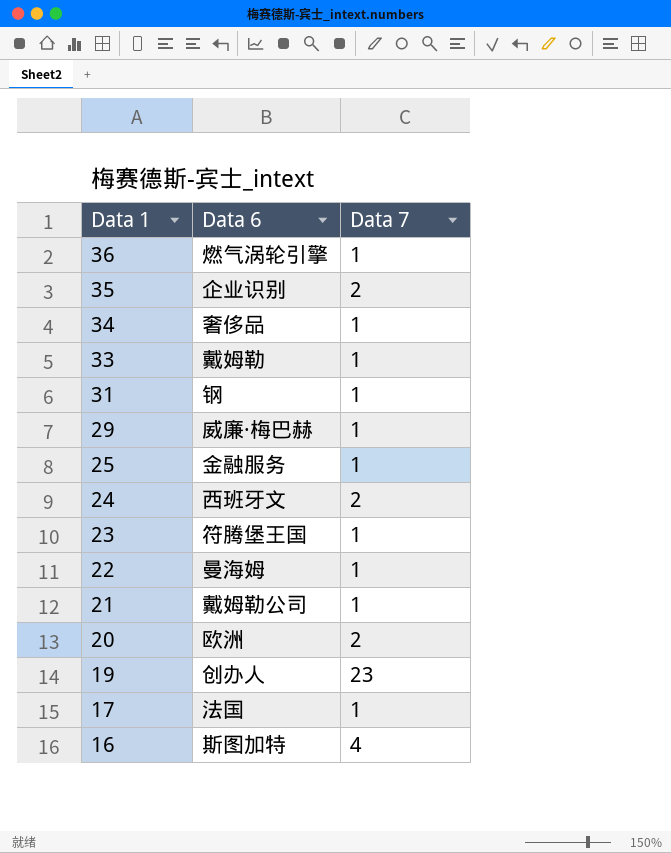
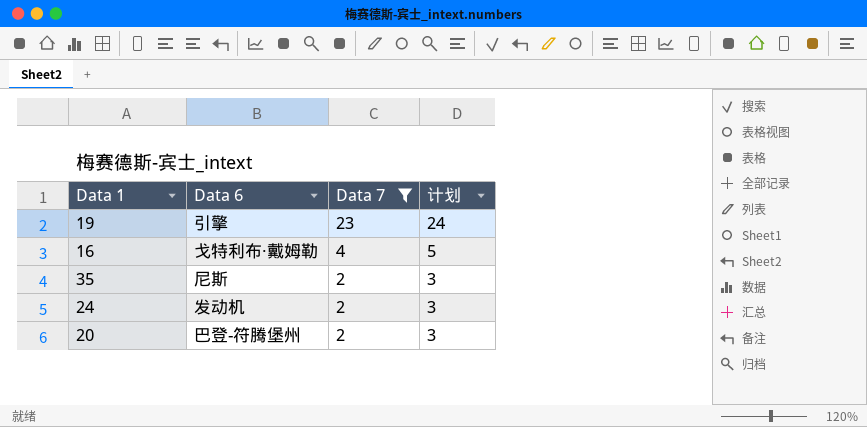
filter: none -> Data 7 != 1
row order: Data 1 descending -> Data 7 descending
column 计划 | formula: none -> [Data 7] + 1
19 | Data 6: 创办人 -> 引擎
16 | Data 6: 斯图加特 -> 戈特利布·戴姆勒
35 | Data 6: 企业识别 -> 尼斯
24 | Data 6: 西班牙文 -> 发动机
20 | Data 6: 欧洲 -> 巴登-符腾堡州

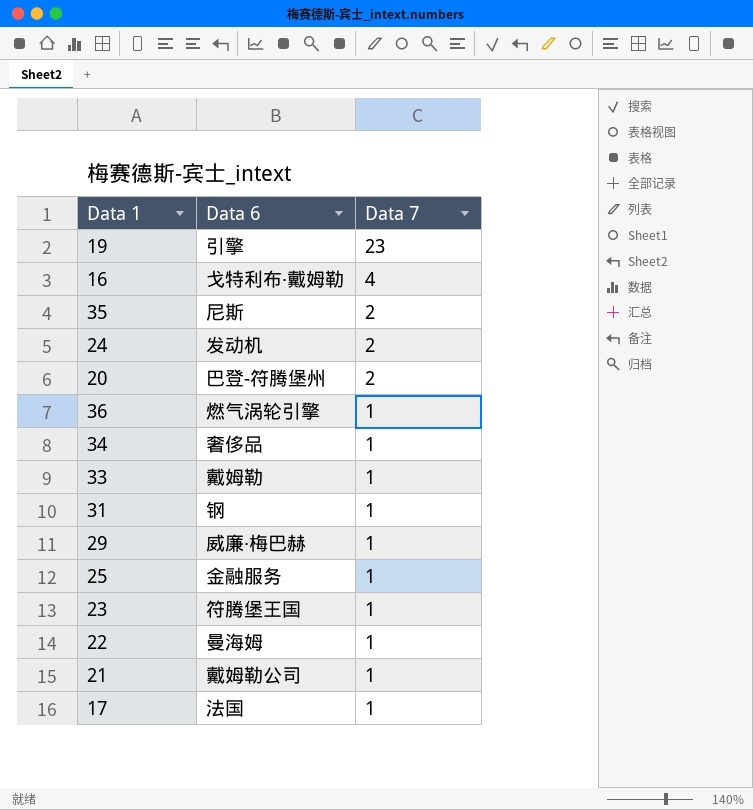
filter: Data 7 != 1 -> none
column 计划 | formula: [Data 7] + 1 -> none

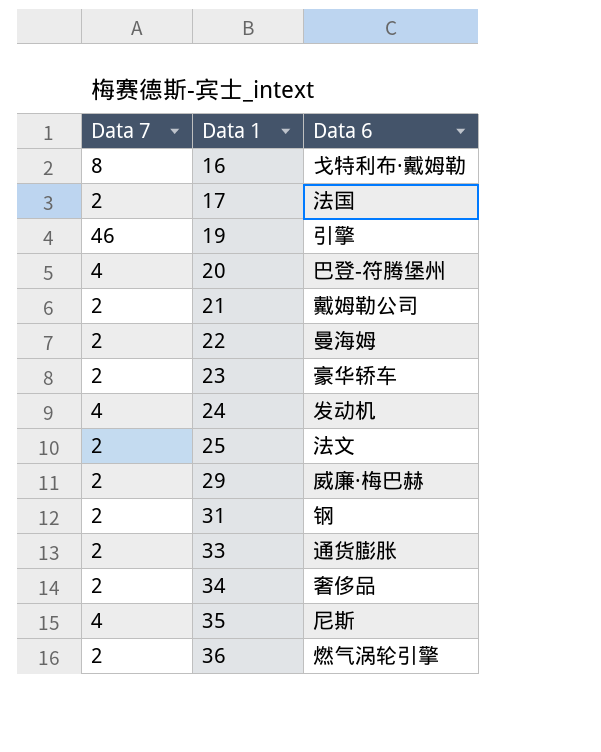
row order: Data 7 descending -> Data 1 ascending
column Data 7 | position: 3 -> 1
16 | Data 7: 4 -> 8
17 | Data 7: 1 -> 2
19 | Data 7: 23 -> 46
20 | Data 7: 2 -> 4
21 | Data 7: 1 -> 2
22 | Data 7: 1 -> 2
23 | Data 7: 1 -> 2
23 | Data 6: 符腾堡王国 -> 豪华轿车
24 | Data 7: 2 -> 4
25 | Data 7: 1 -> 2
25 | Data 6: 金融服务 -> 法文
29 | Data 7: 1 -> 2
31 | Data 7: 1 -> 2
33 | Data 7: 1 -> 2
33 | Data 6: 戴姆勒 -> 通货膨胀
34 | Data 7: 1 -> 2
35 | Data 7: 2 -> 4
36 | Data 7: 1 -> 2

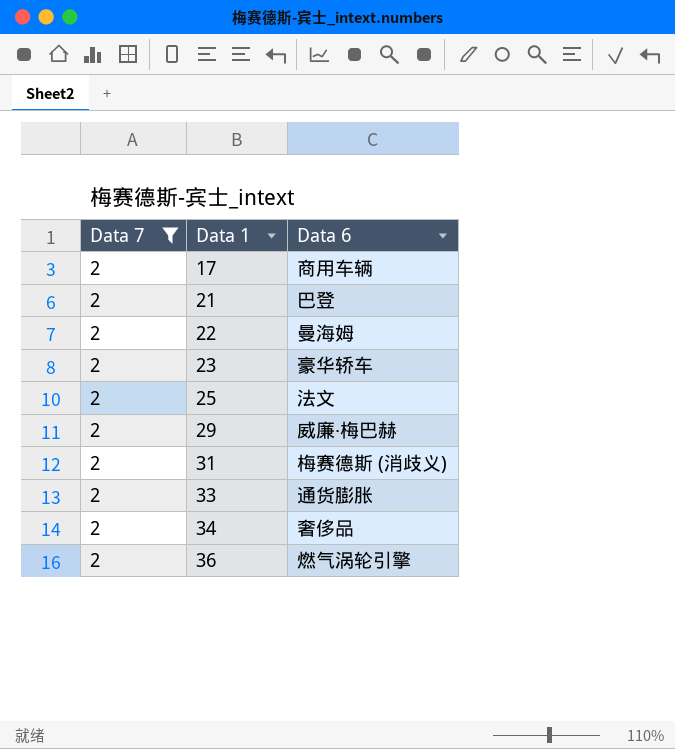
filter: none -> Data 7 = 2
17 | Data 6: 法国 -> 商用车辆
21 | Data 6: 戴姆勒公司 -> 巴登
31 | Data 6: 钢 -> 梅赛德斯 (消歧义)

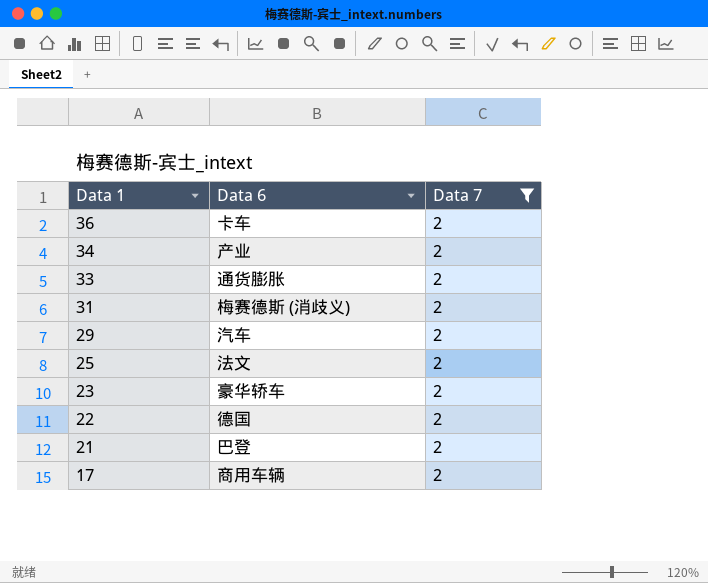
row order: Data 1 ascending -> Data 1 descending
column Data 7 | position: 1 -> 3
36 | Data 6: 燃气涡轮引擎 -> 卡车
34 | Data 6: 奢侈品 -> 产业
29 | Data 6: 威廉·梅巴赫 -> 汽车
22 | Data 6: 曼海姆 -> 德国

